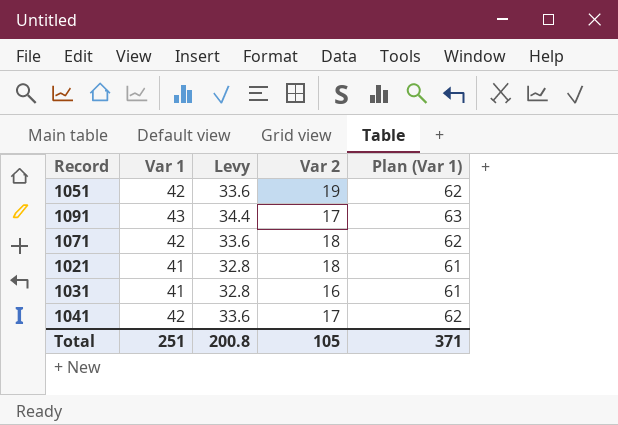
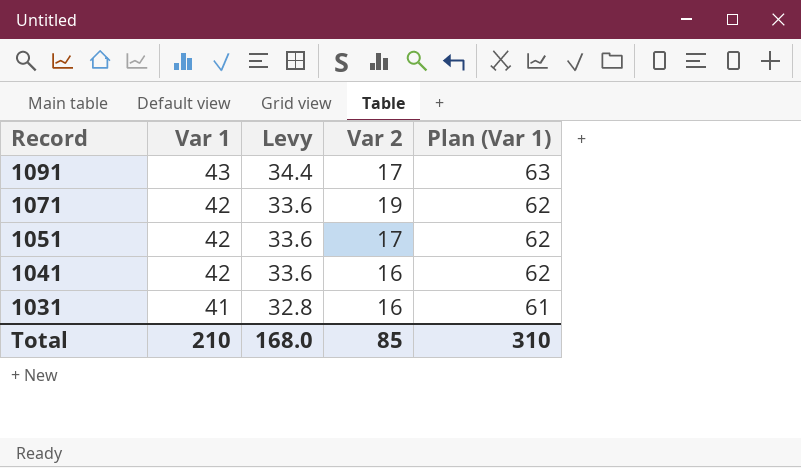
row order: none -> Record descending
row 1021: 41 | 32.8 | 18 | 61 -> none
1071 | Var 2: 18 -> 19
1051 | Var 2: 19 -> 17
1041 | Var 2: 17 -> 16
Total | Var 1: 251 -> 210
Total | Levy: 200.8 -> 168.0
Total | Var 2: 105 -> 85
Total | Plan (Var 1): 371 -> 310

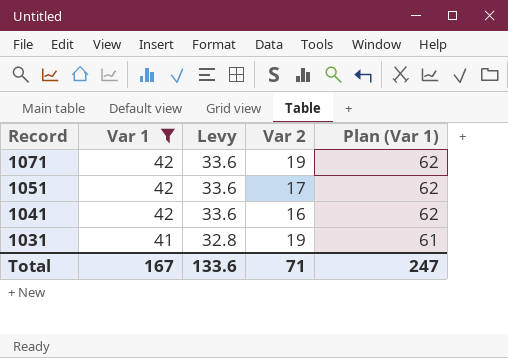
filter: none -> Var 1 != 43
1031 | Var 2: 16 -> 19
Total | Var 1: 210 -> 167
Total | Levy: 168.0 -> 133.6
Total | Var 2: 85 -> 71
Total | Plan (Var 1): 310 -> 247

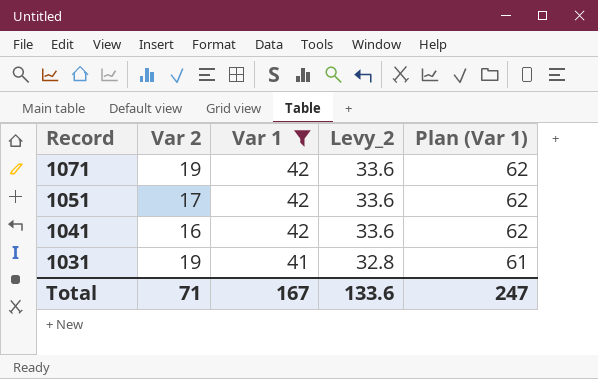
column Var 2 | position: 4 -> 2
column name: Levy -> Levy_2

